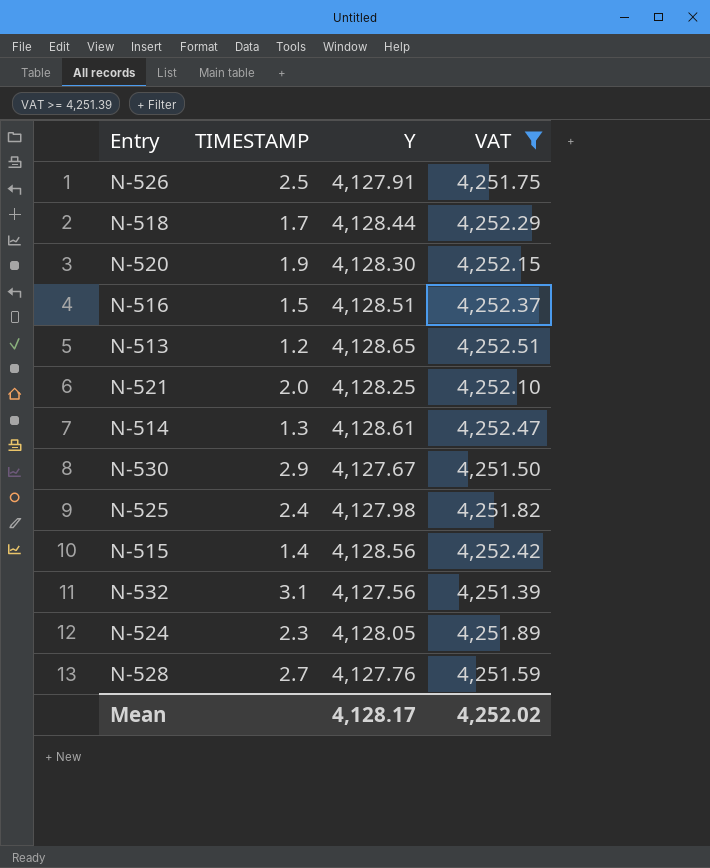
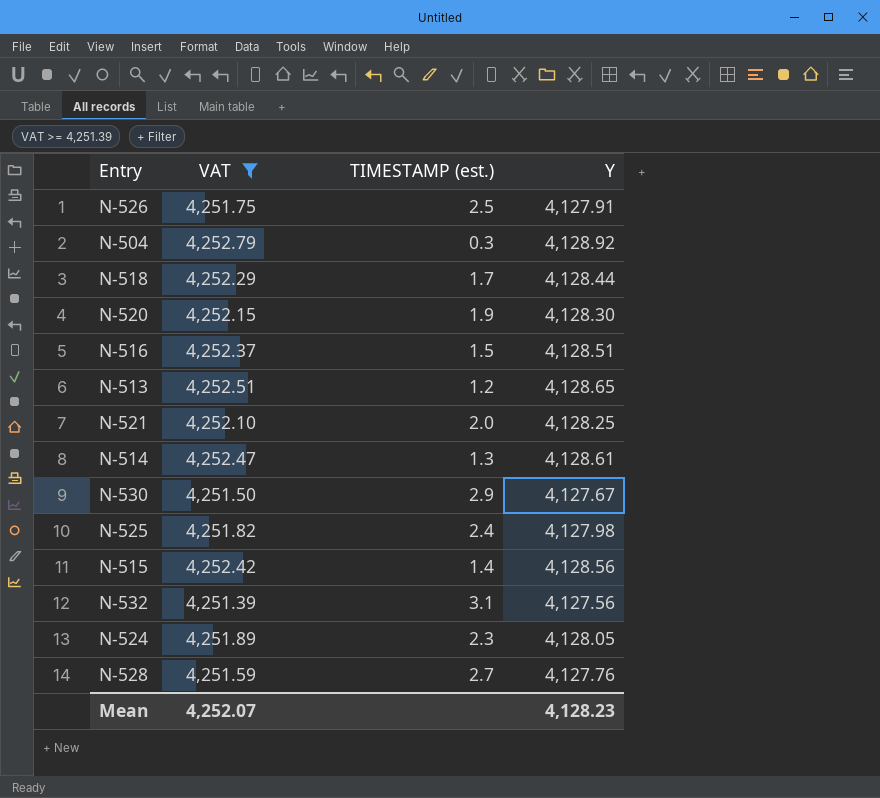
column VAT | position: 4 -> 2
column name: TIMESTAMP -> TIMESTAMP (est.)
row N-504: none -> 4,252.79 | 0.3 | 4,128.92
Mean | VAT: 4,252.02 -> 4,252.07
Mean | Y: 4,128.17 -> 4,128.23

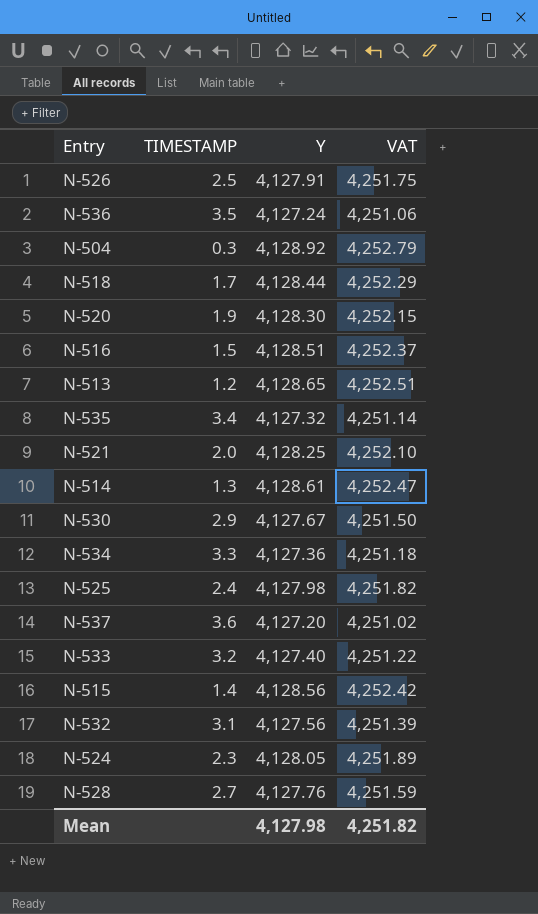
filter: VAT >= 4,251.39 -> none
column name: TIMESTAMP (est.) -> TIMESTAMP
column VAT | position: 2 -> 4
Mean | Y: 4,128.23 -> 4,127.98
Mean | VAT: 4,252.07 -> 4,251.82

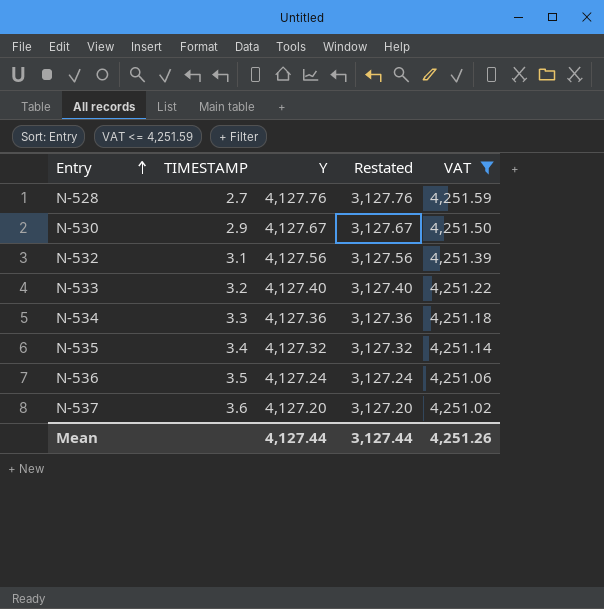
filter: none -> VAT <= 4,251.59
row order: none -> Entry ascending
column Restated | formula: none -> [Y] - 1000
Mean | Y: 4,127.98 -> 4,127.44
Mean | VAT: 4,251.82 -> 4,251.26

